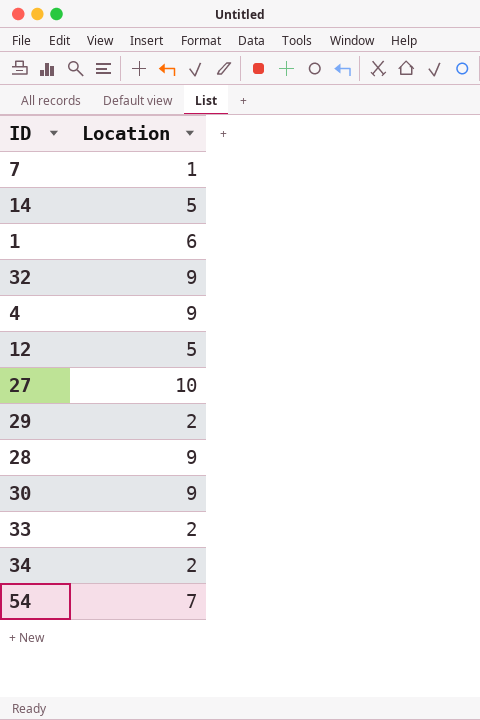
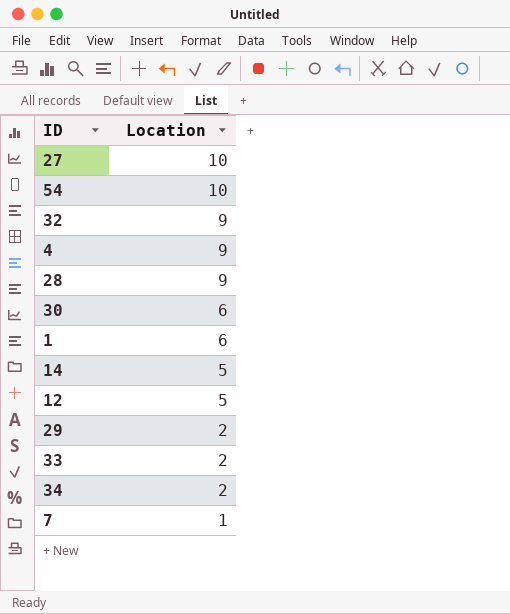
row order: none -> Location descending
54 | Location: 7 -> 10
30 | Location: 9 -> 6

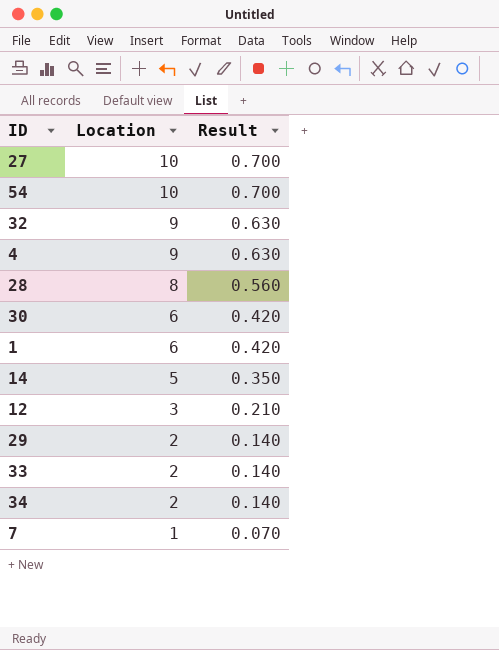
column Result | formula: none -> [Location] * 0.07
28 | Location: 9 -> 8
12 | Location: 5 -> 3

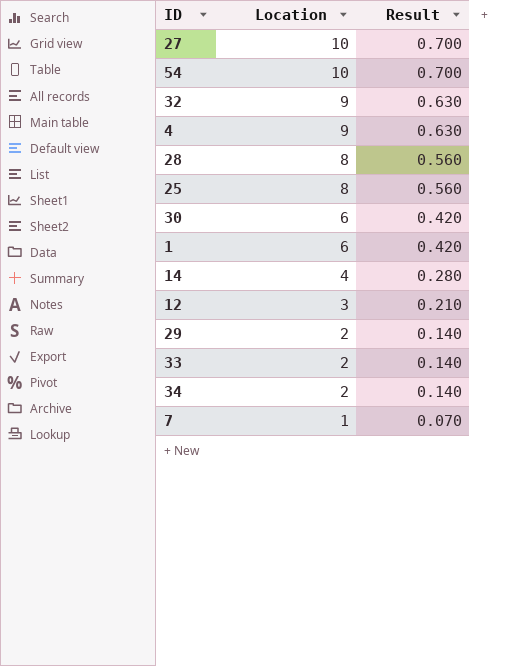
row 25: none -> 8 | 0.560
14 | Location: 5 -> 4
14 | Result: 0.350 -> 0.280

